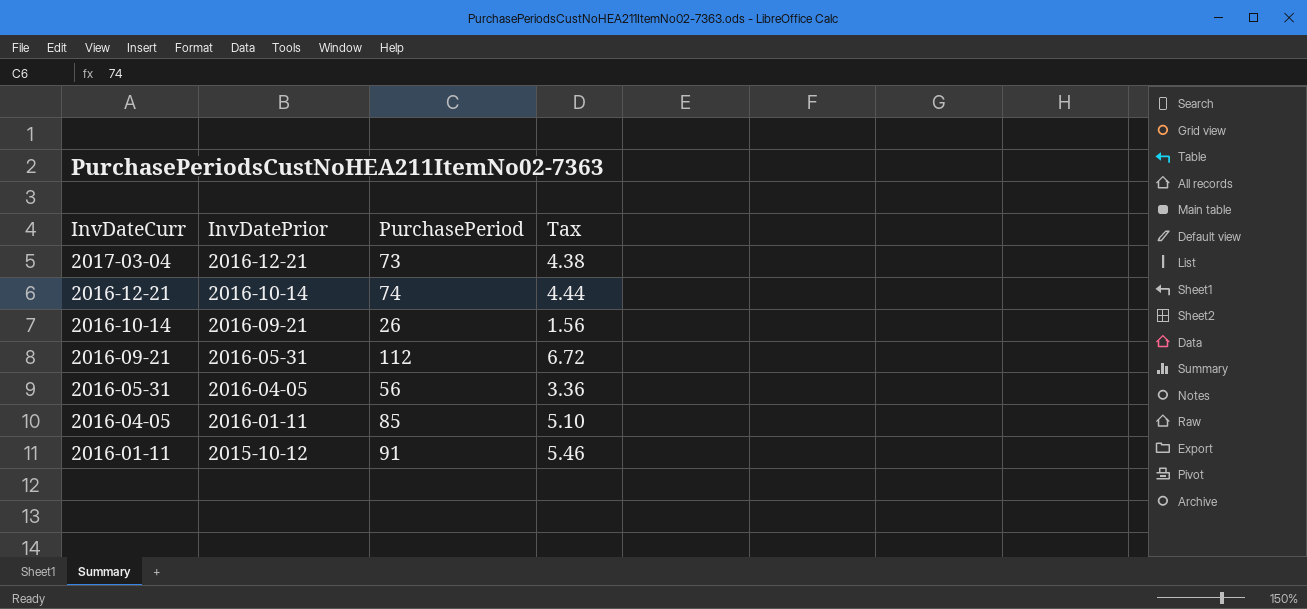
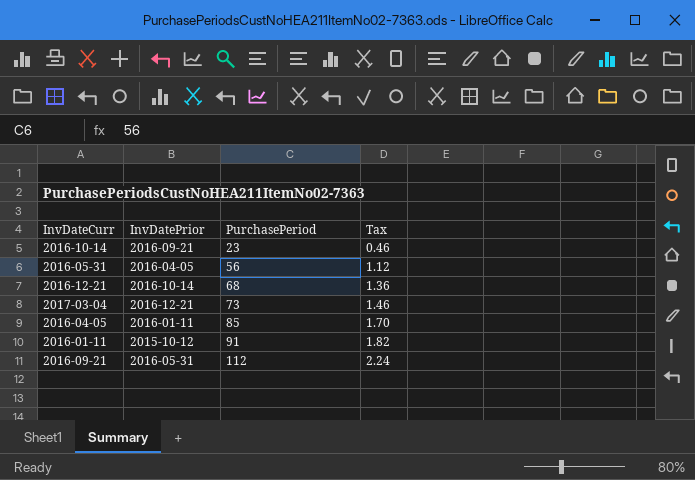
row order: InvDateCurr descending -> PurchasePeriod ascending
column Tax | formula: [PurchasePeriod] * 0.06 -> [PurchasePeriod] * 0.02
2016-10-14 | PurchasePeriod: 26 -> 23
2016-12-21 | PurchasePeriod: 74 -> 68

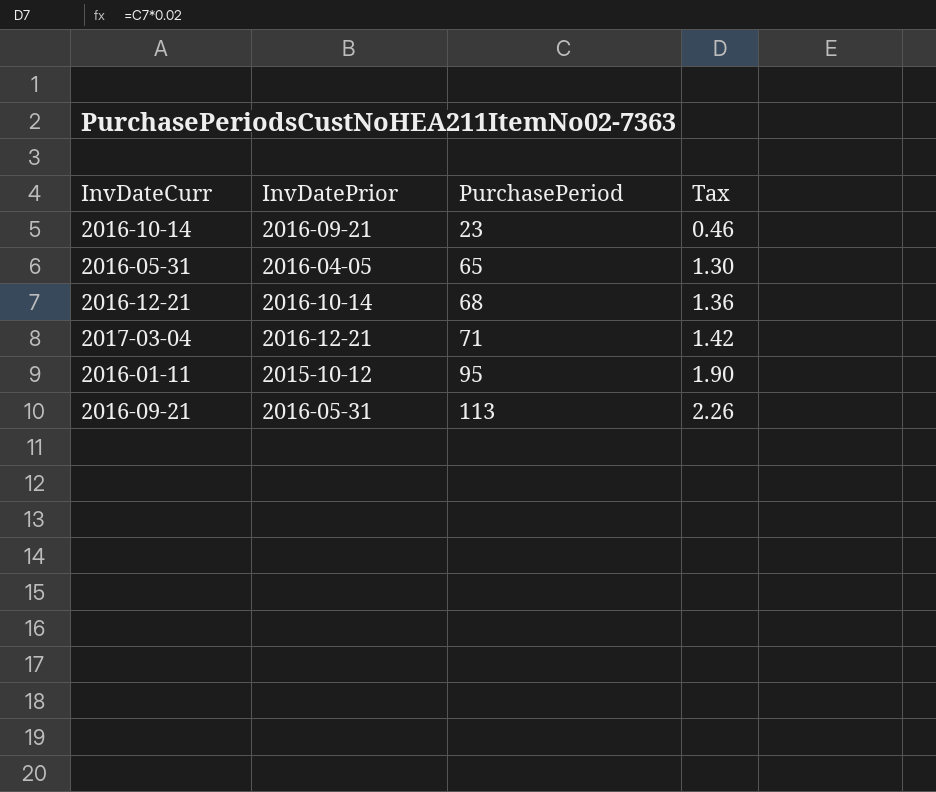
row 2016-04-05: 2016-01-11 | 85 | 1.70 -> none
2016-05-31 | PurchasePeriod: 56 -> 65
2016-05-31 | Tax: 1.12 -> 1.30
2017-03-04 | PurchasePeriod: 73 -> 71
2017-03-04 | Tax: 1.46 -> 1.42
2016-01-11 | PurchasePeriod: 91 -> 95
2016-01-11 | Tax: 1.82 -> 1.90
2016-09-21 | PurchasePeriod: 112 -> 113
2016-09-21 | Tax: 2.24 -> 2.26

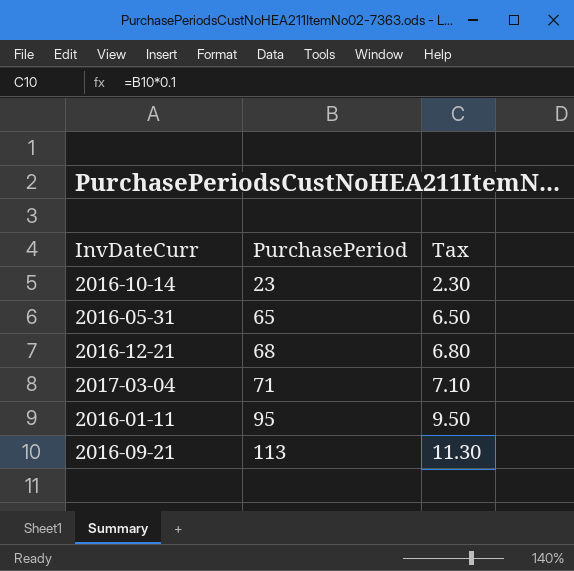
column InvDatePrior | position: 2 -> none
column Tax | formula: [PurchasePeriod] * 0.02 -> [PurchasePeriod] * 0.1

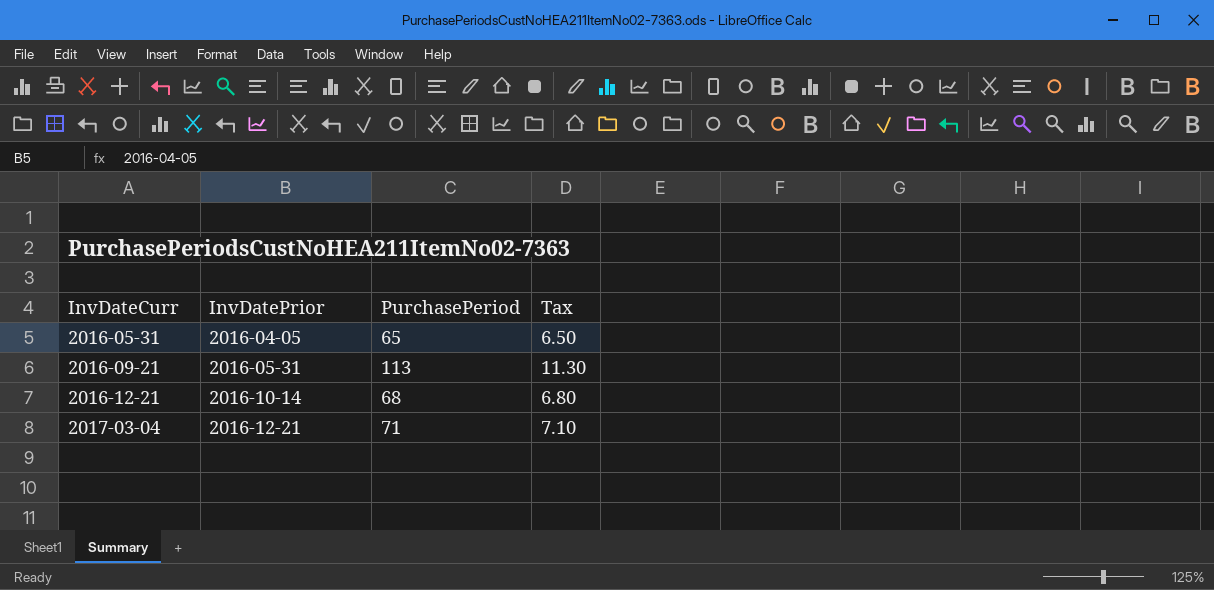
row order: PurchasePeriod ascending -> InvDateCurr ascending
column InvDatePrior | position: none -> 2
row 2016-10-14: 23 | 2.30 -> none
row 2016-01-11: 95 | 9.50 -> none

